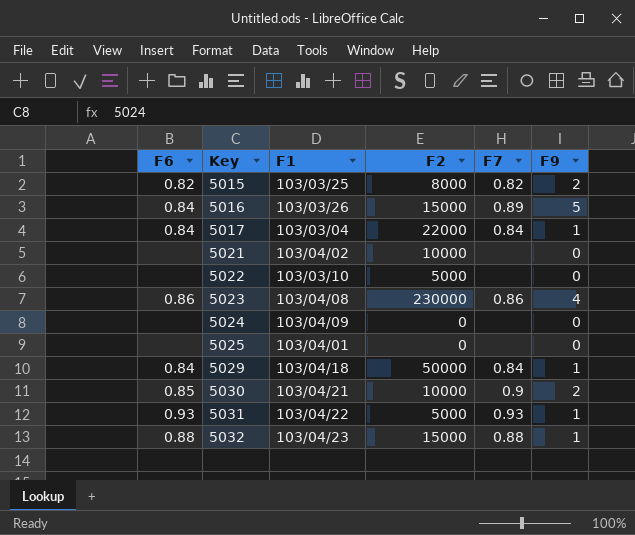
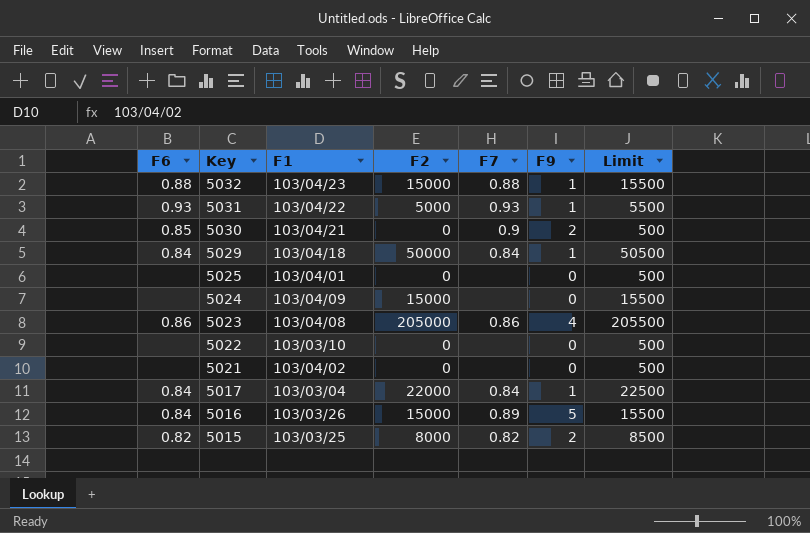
row order: Key ascending -> Key descending
column Limit | formula: none -> [F2] + 500
5030 | F2: 10000 -> 0
5024 | F2: 0 -> 15000
5023 | F2: 230000 -> 205000
5022 | F2: 5000 -> 0
5021 | F2: 10000 -> 0

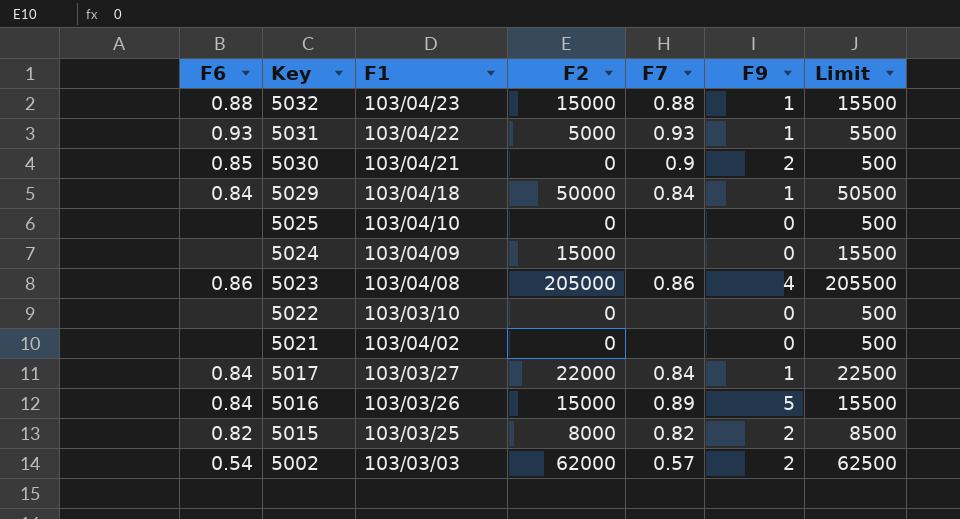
5025 | F1: 103/04/01 -> 103/04/10
5017 | F1: 103/03/04 -> 103/03/27
row 5002: none -> 0.54 | 103/03/03 | 62000 | 0.57 | 2 | 62500

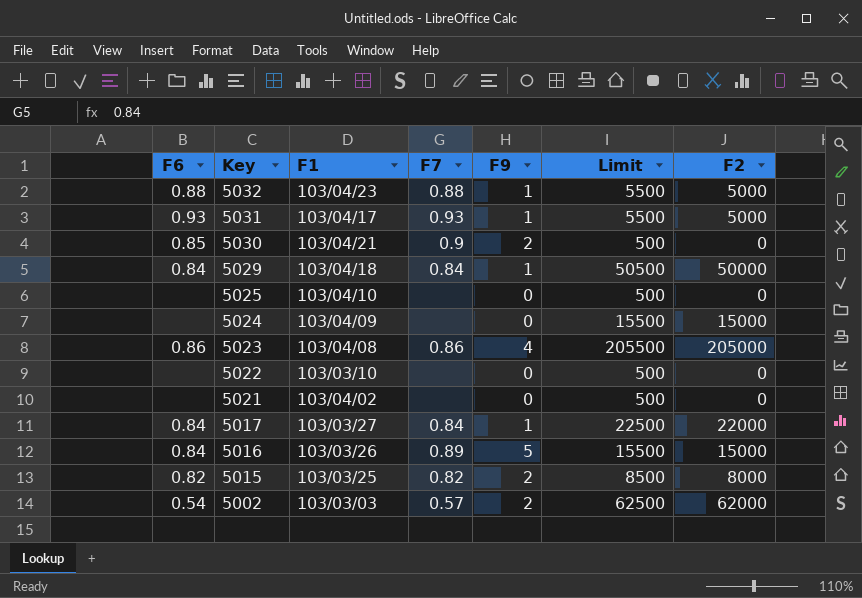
column F2 | position: 4 -> 7
5032 | Limit: 15500 -> 5500
5032 | F2: 15000 -> 5000
5031 | F1: 103/04/22 -> 103/04/17

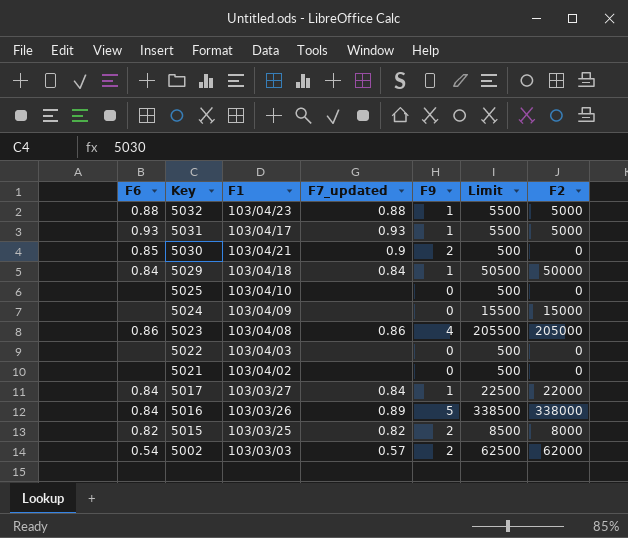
column name: F7 -> F7_updated
5022 | F1: 103/03/10 -> 103/04/03
5016 | Limit: 15500 -> 338500
5016 | F2: 15000 -> 338000

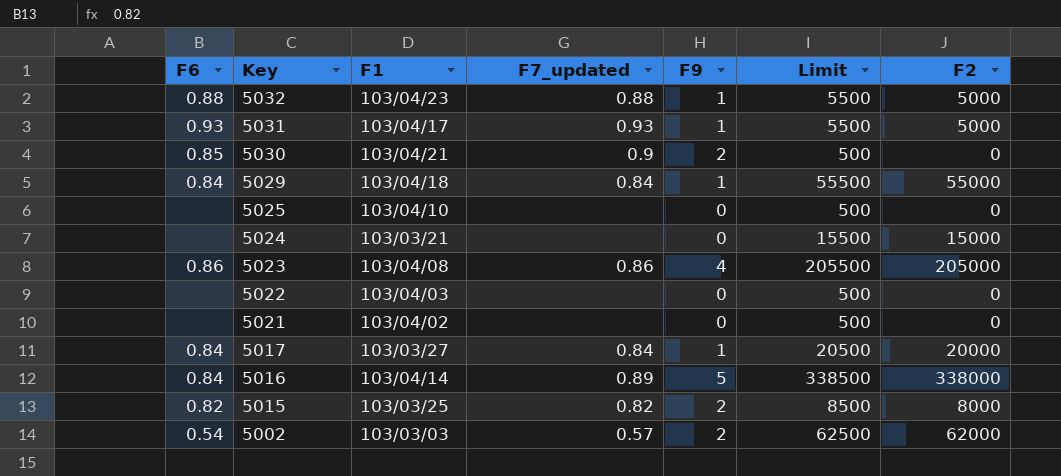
5029 | Limit: 50500 -> 55500
5029 | F2: 50000 -> 55000
5024 | F1: 103/04/09 -> 103/03/21
5017 | Limit: 22500 -> 20500
5017 | F2: 22000 -> 20000
5016 | F1: 103/03/26 -> 103/04/14

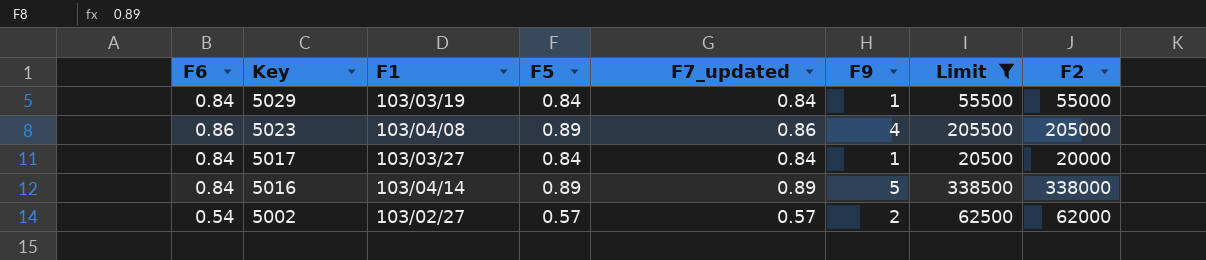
filter: none -> Limit >= 20500
column F5 | position: none -> 4
5029 | F1: 103/04/18 -> 103/03/19
5002 | F1: 103/03/03 -> 103/02/27

